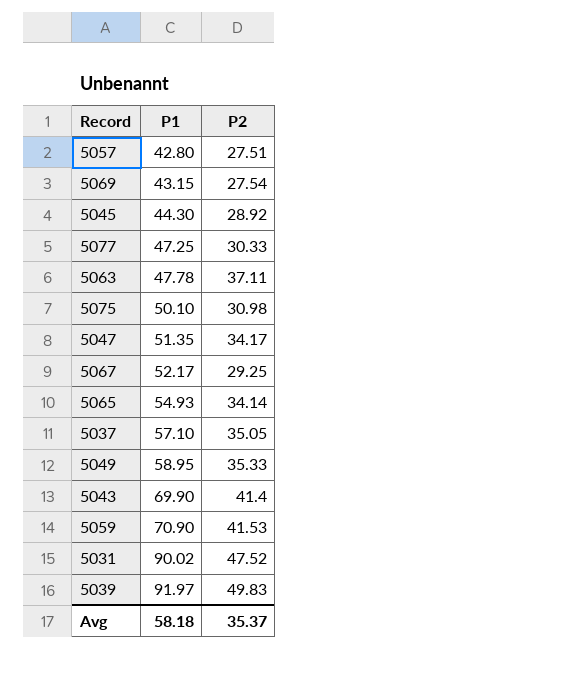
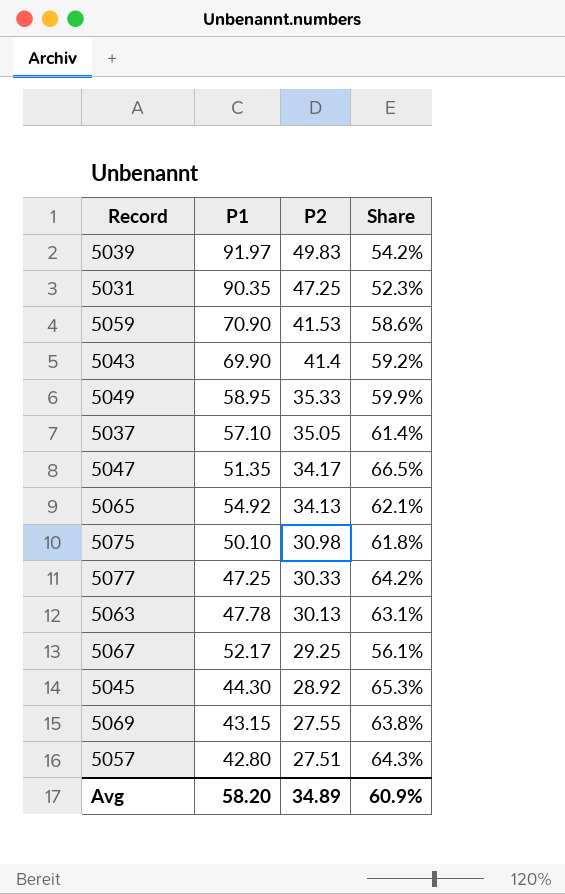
row order: P1 ascending -> P2 descending
column Share | formula: none -> [P2] / [P1]
5031 | P1: 90.02 -> 90.35
5031 | P2: 47.52 -> 47.25
5065 | P1: 54.93 -> 54.92
5065 | P2: 34.14 -> 34.13
5063 | P2: 37.11 -> 30.13
5069 | P2: 27.54 -> 27.55
Avg | P1: 58.18 -> 58.20
Avg | P2: 35.37 -> 34.89

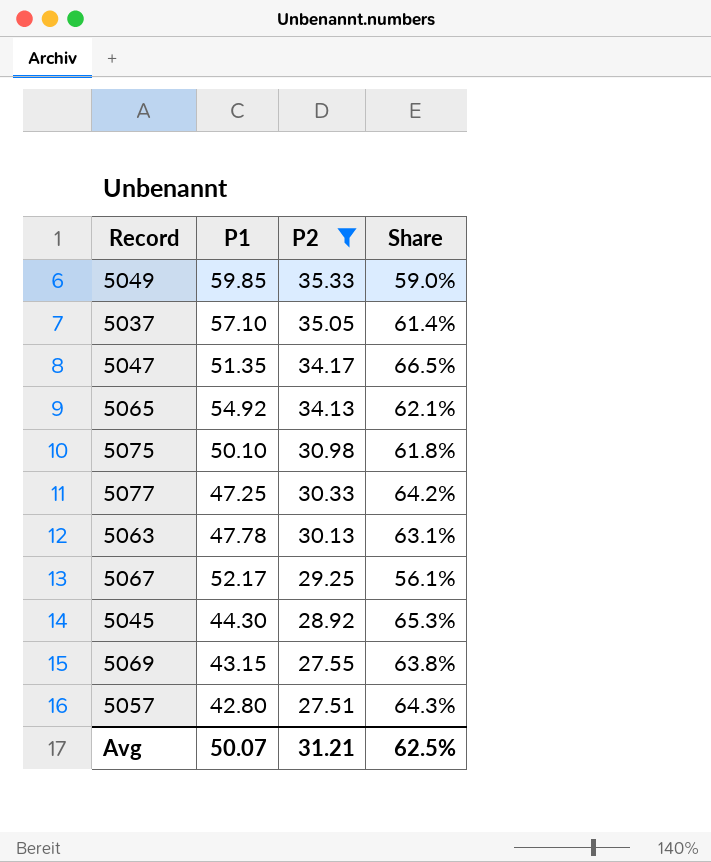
filter: none -> P2 <= 35.33
5049 | P1: 58.95 -> 59.85
5049 | Share: 59.9% -> 59.0%
Avg | P1: 58.20 -> 50.07
Avg | P2: 34.89 -> 31.21
Avg | Share: 60.9% -> 62.5%

